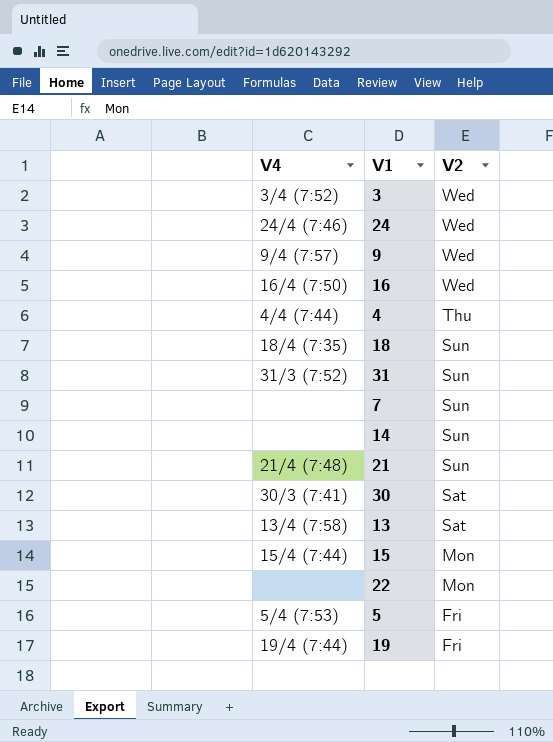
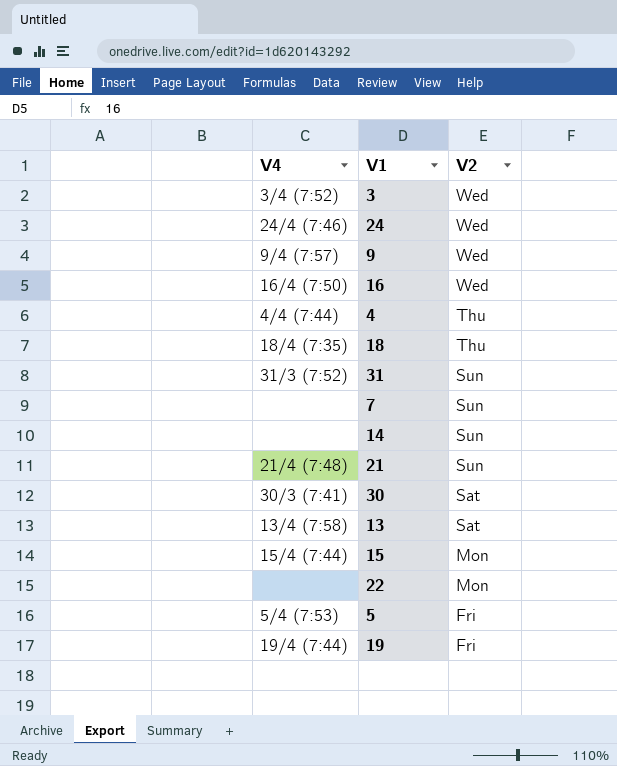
18 | V2: Sun -> Thu

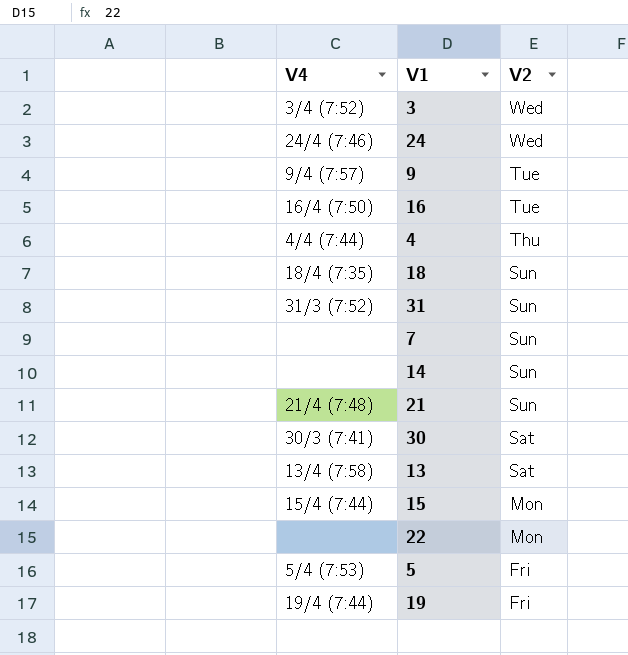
9 | V2: Wed -> Tue
16 | V2: Wed -> Tue
18 | V2: Thu -> Sun

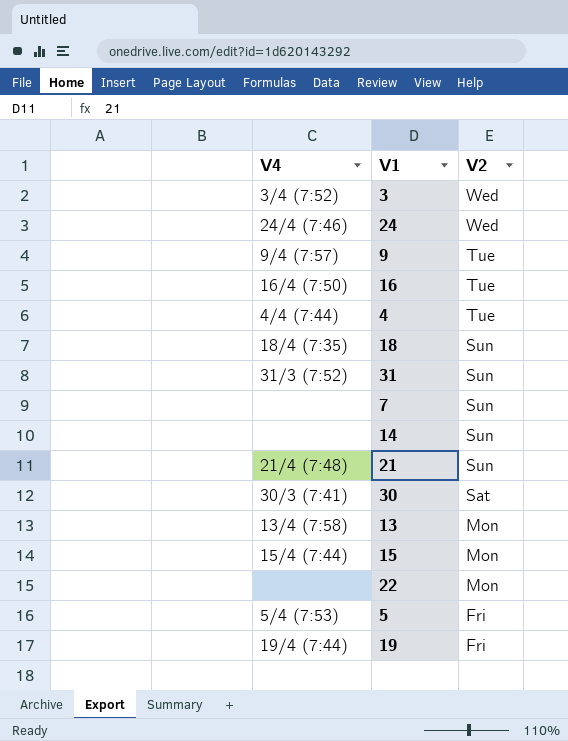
4 | V2: Thu -> Tue
13 | V2: Sat -> Mon

